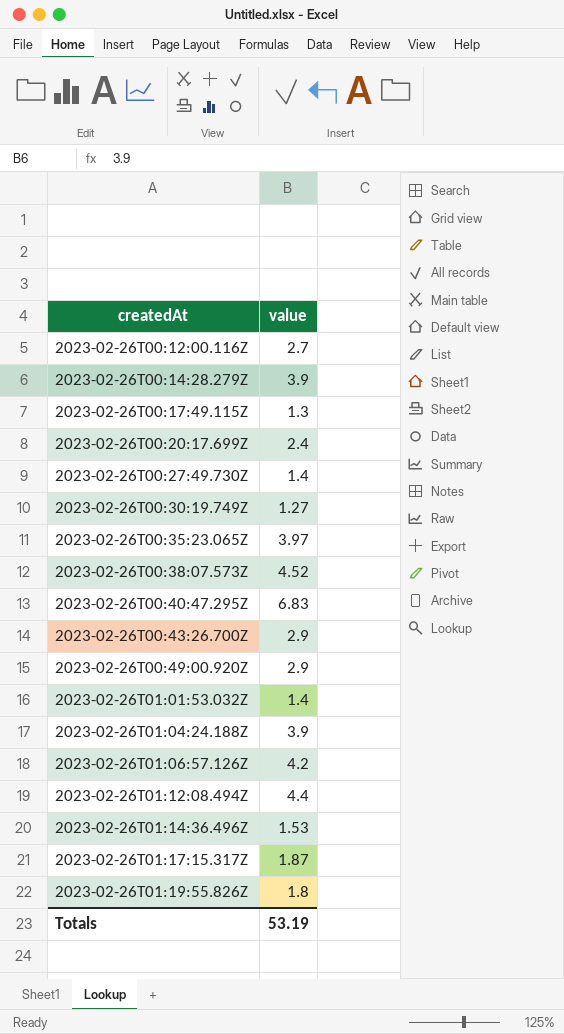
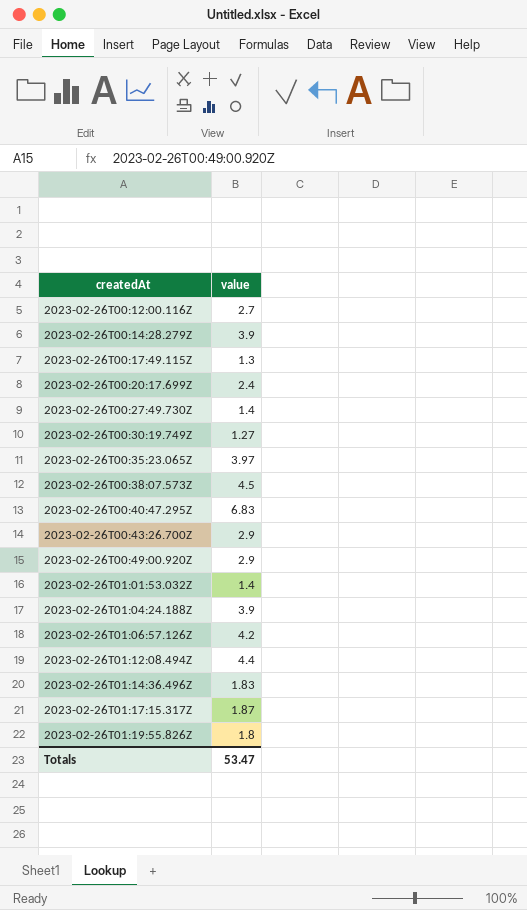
2023-02-26T00:38:07.573Z | value: 4.52 -> 4.5
2023-02-26T01:14:36.496Z | value: 1.53 -> 1.83
Totals | value: 53.19 -> 53.47

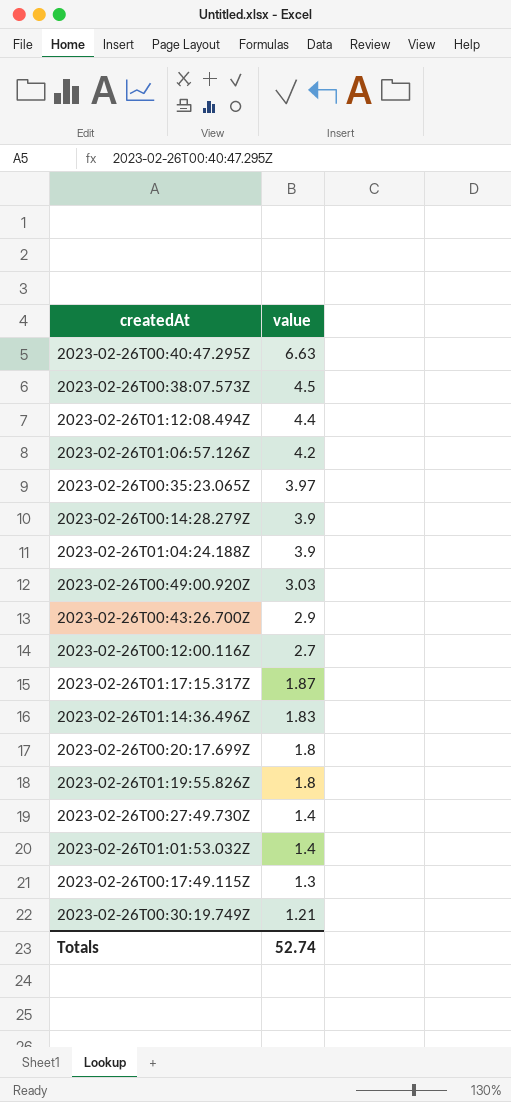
row order: createdAt ascending -> value descending
2023-02-26T00:40:47.295Z | value: 6.83 -> 6.63
2023-02-26T00:49:00.920Z | value: 2.9 -> 3.03
2023-02-26T00:20:17.699Z | value: 2.4 -> 1.8
2023-02-26T00:30:19.749Z | value: 1.27 -> 1.21
Totals | value: 53.47 -> 52.74

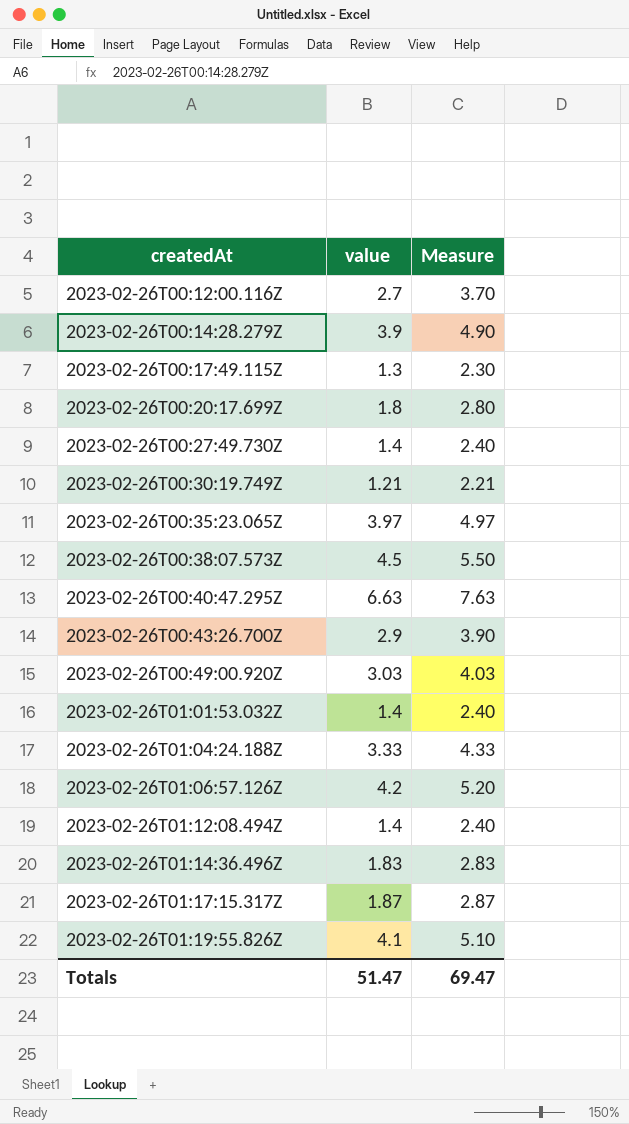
row order: value descending -> createdAt ascending
column Measure | formula: none -> [value] + 1
2023-02-26T01:04:24.188Z | value: 3.9 -> 3.33
2023-02-26T01:12:08.494Z | value: 4.4 -> 1.4
2023-02-26T01:19:55.826Z | value: 1.8 -> 4.1
Totals | value: 52.74 -> 51.47

